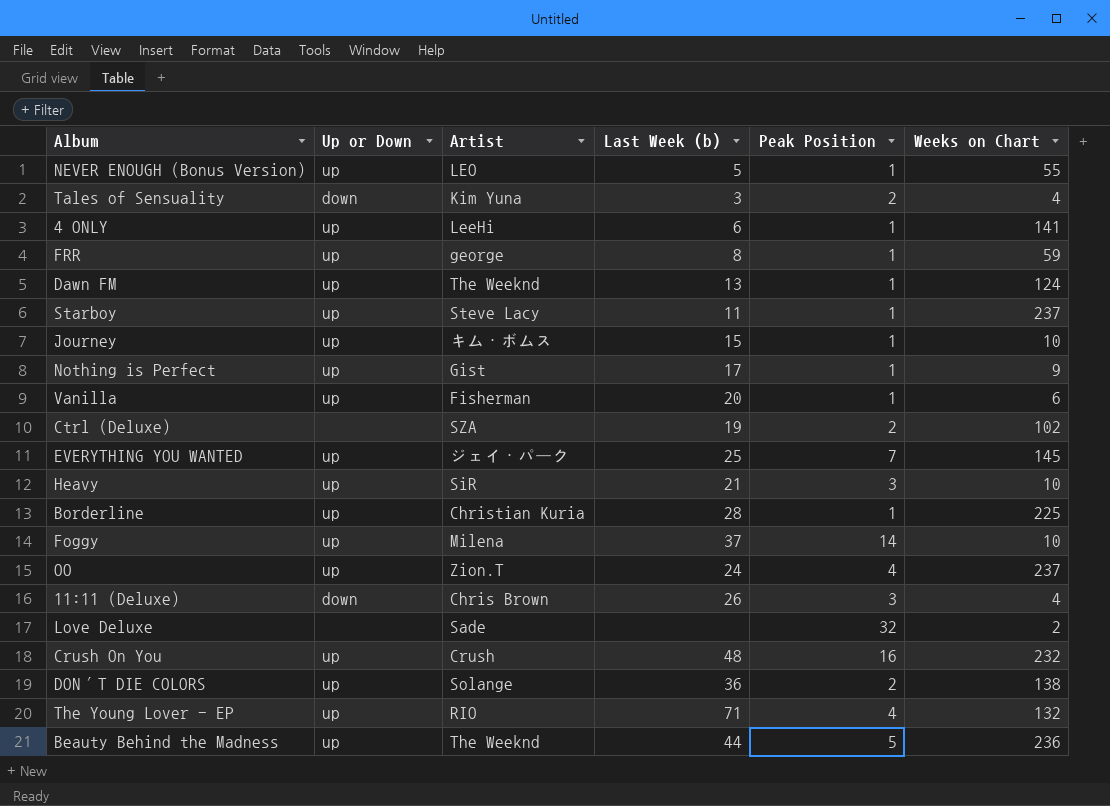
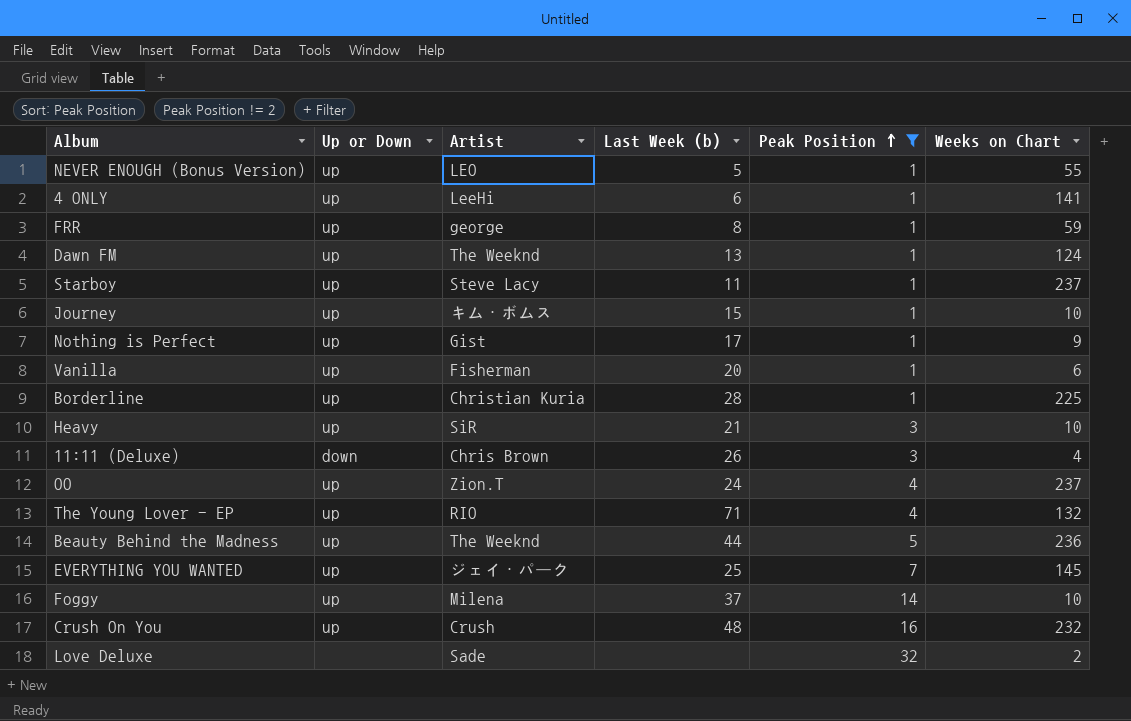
filter: none -> Peak Position != 2
row order: none -> Peak Position ascending

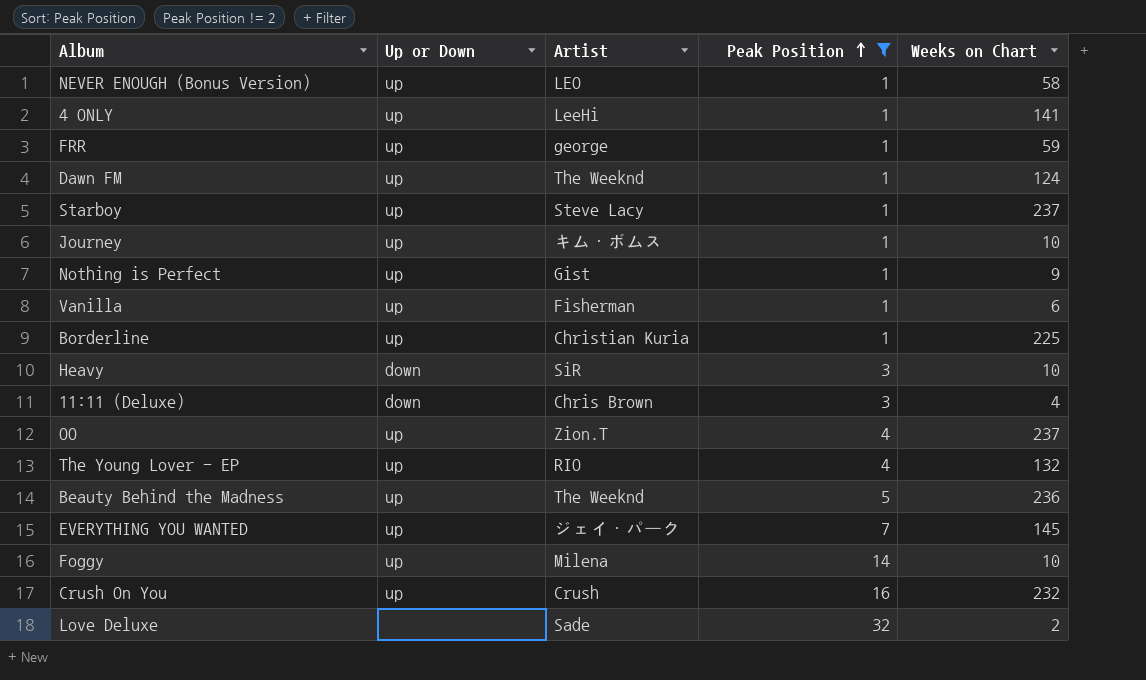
column Last Week (b) | position: 4 -> none
NEVER ENOUGH (Bonus Version) | Weeks on Chart: 55 -> 58
Heavy | Up or Down: up -> down

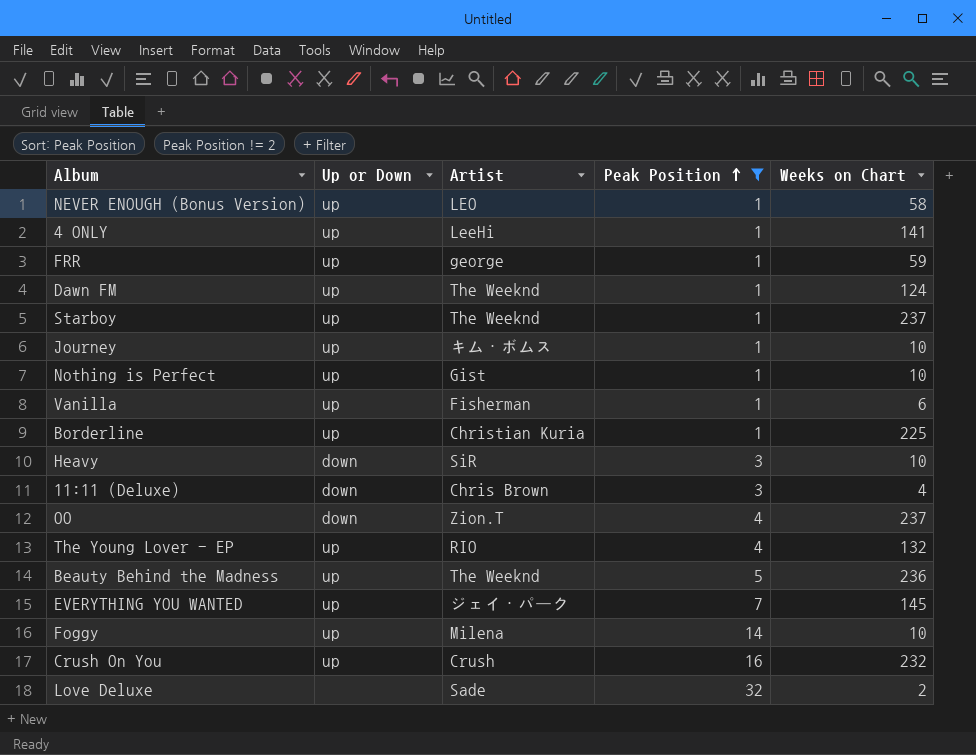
Starboy | Artist: Steve Lacy -> The Weeknd
Nothing is Perfect | Weeks on Chart: 9 -> 10
OO | Up or Down: up -> down

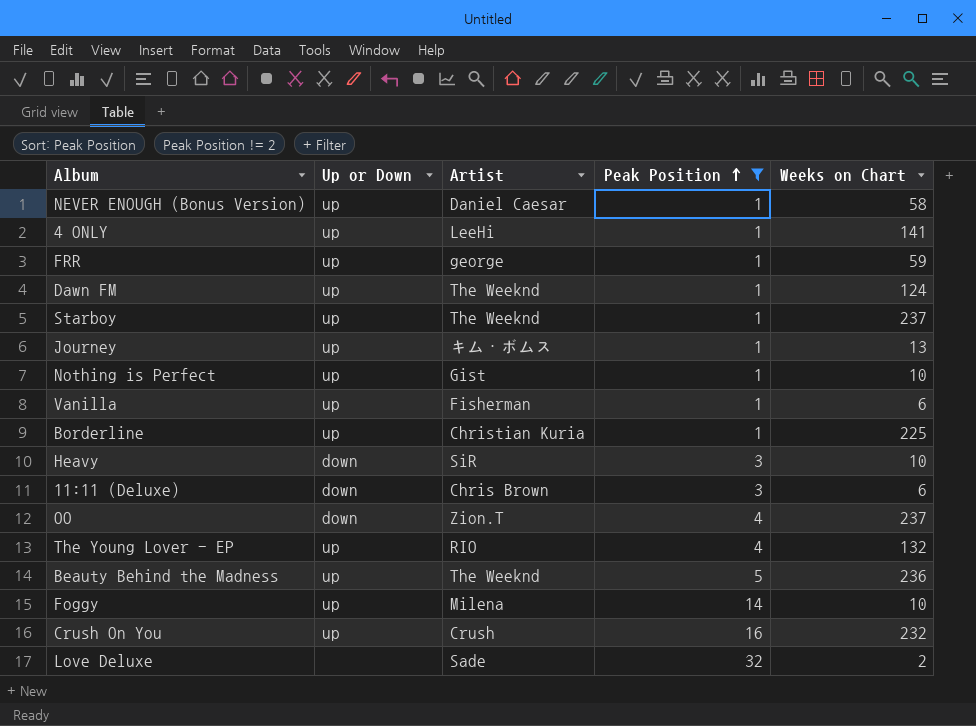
row EVERYTHING YOU WANTED: up | ジェイ・パーク | 7 | 145 -> none
NEVER ENOUGH (Bonus Version) | Artist: LEO -> Daniel Caesar
Journey | Weeks on Chart: 10 -> 13
11:11 (Deluxe) | Weeks on Chart: 4 -> 6

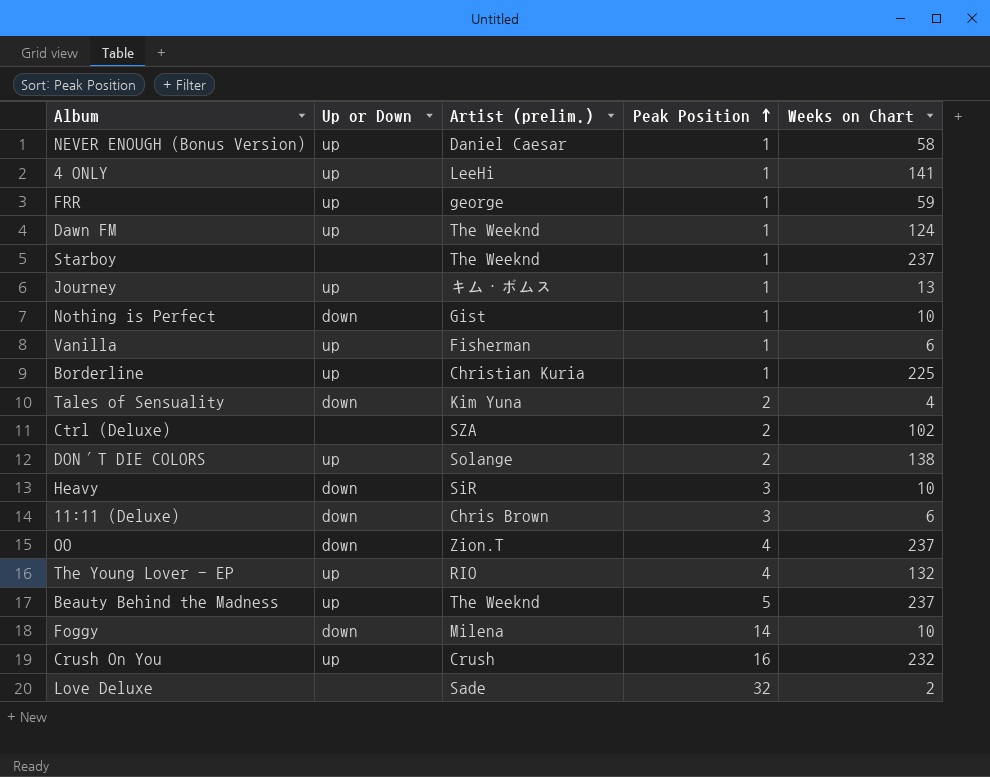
filter: Peak Position != 2 -> none
column name: Artist -> Artist (prelim.)
Starboy | Up or Down: up -> none
Nothing is Perfect | Up or Down: up -> down
Beauty Behind the Madness | Weeks on Chart: 236 -> 237
Foggy | Up or Down: up -> down

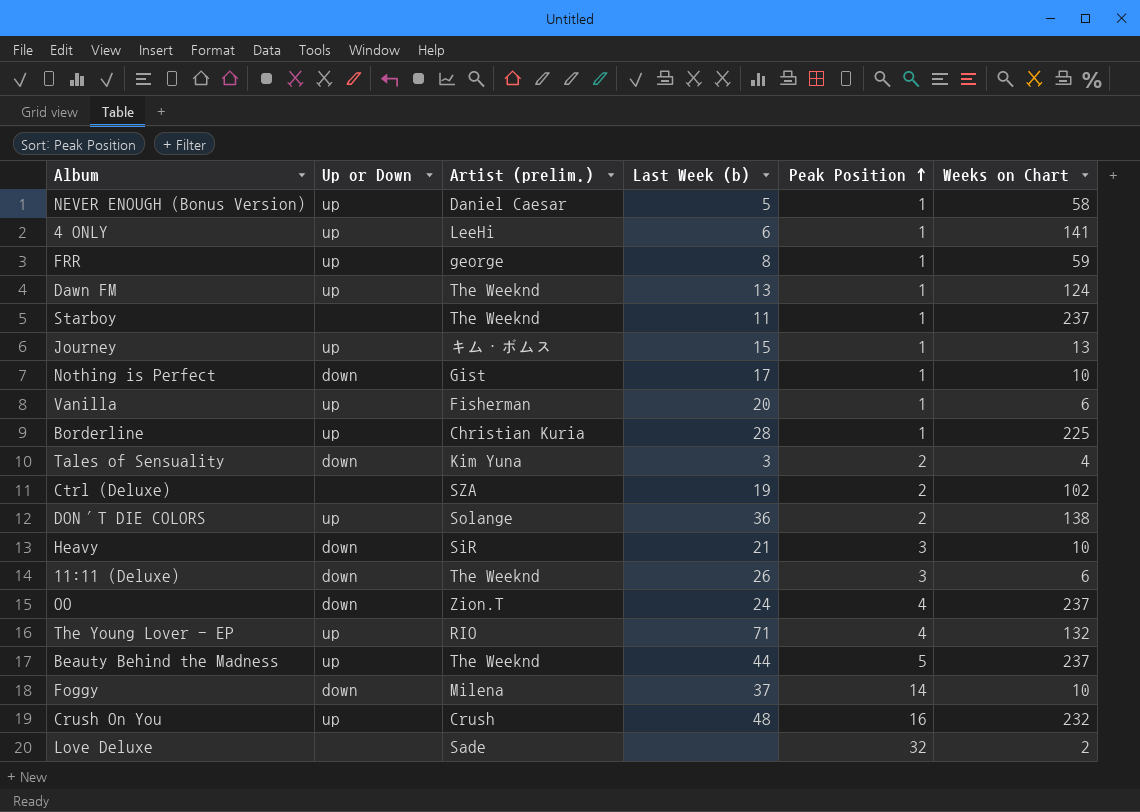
column Last Week (b) | position: none -> 4
11:11 (Deluxe) | Artist (prelim.): Chris Brown -> The Weeknd

